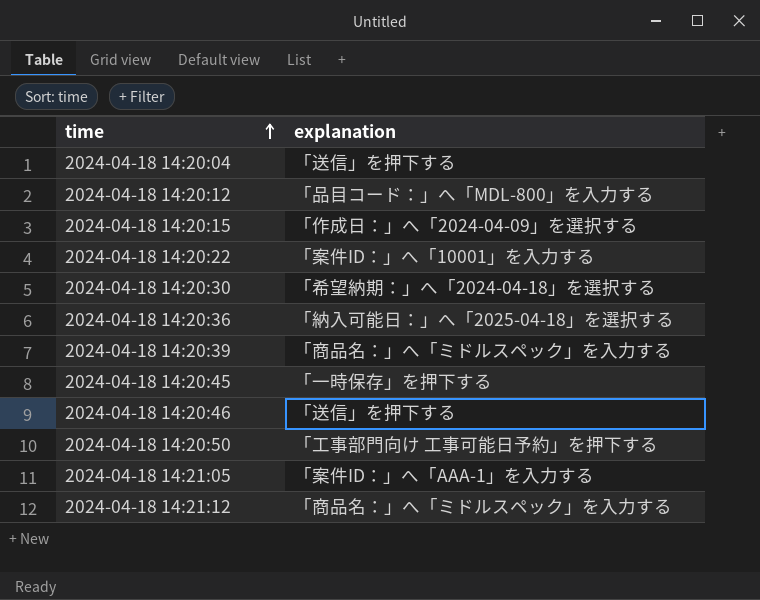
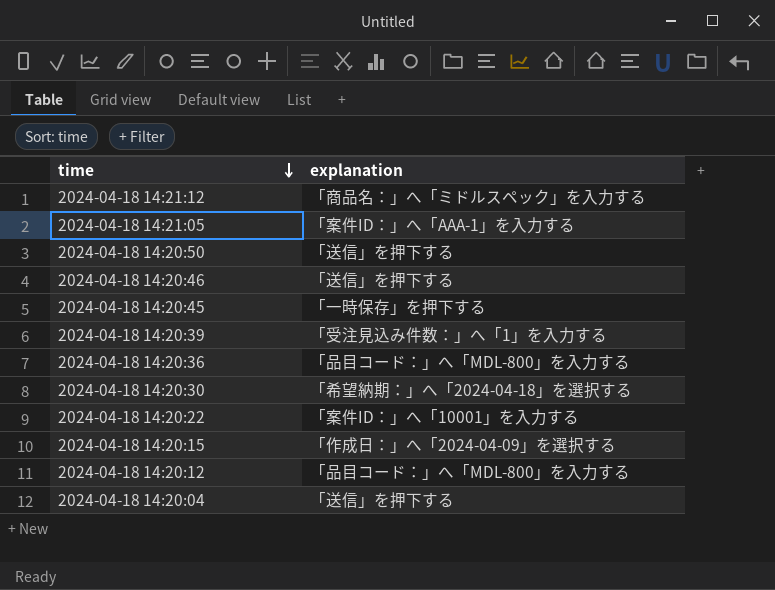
row order: time ascending -> time descending
2024-04-18 14:20:50 | explanation: 「工事部門向け 工事可能日予約」を押下する -> 「送信」を押下する
2024-04-18 14:20:39 | explanation: 「商品名：」へ「ミドルスペック」を入力する -> 「受注見込み件数：」へ「1」を入力する
2024-04-18 14:20:36 | explanation: 「納入可能日：」へ「2025-04-18」を選択する -> 「品目コード：」へ「MDL-800」を入力する

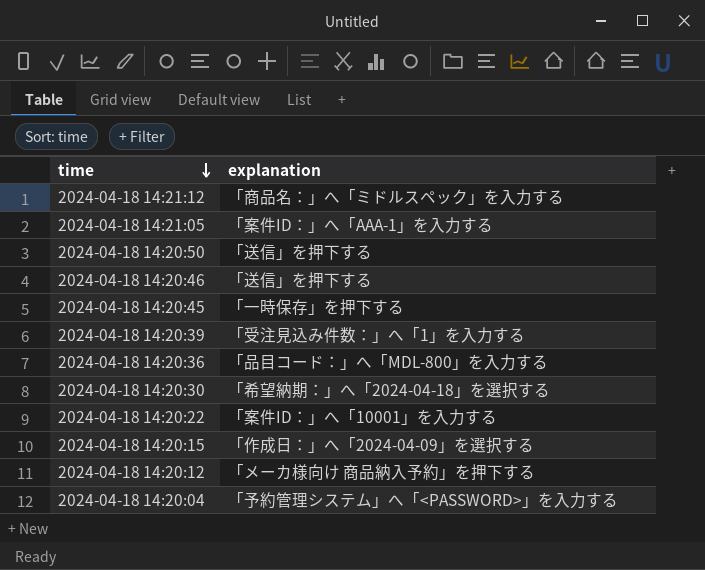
2024-04-18 14:20:12 | explanation: 「品目コード：」へ「MDL-800」を入力する -> 「メーカ様向け 商品納入予約」を押下する
2024-04-18 14:20:04 | explanation: 「送信」を押下する -> 「予約管理システム」へ「<PASSWORD>」を入力する

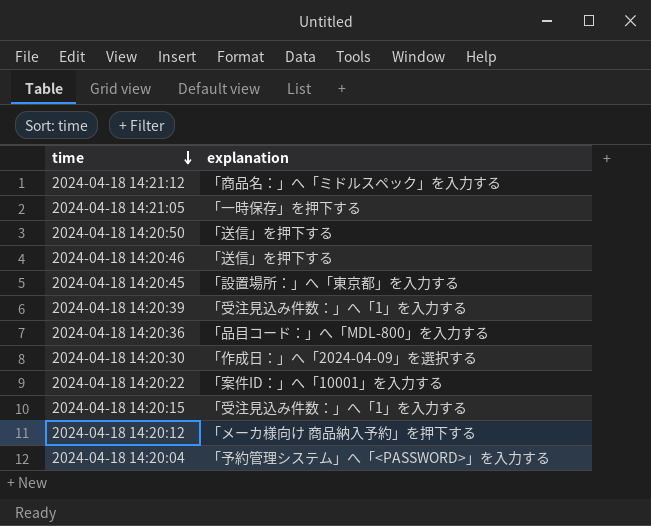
2024-04-18 14:21:05 | explanation: 「案件ID：」へ「AAA-1」を入力する -> 「一時保存」を押下する
2024-04-18 14:20:45 | explanation: 「一時保存」を押下する -> 「設置場所：」へ「東京都」を入力する
2024-04-18 14:20:30 | explanation: 「希望納期：」へ「2024-04-18」を選択する -> 「作成日：」へ「2024-04-09」を選択する
2024-04-18 14:20:15 | explanation: 「作成日：」へ「2024-04-09」を選択する -> 「受注見込み件数：」へ「1」を入力する

